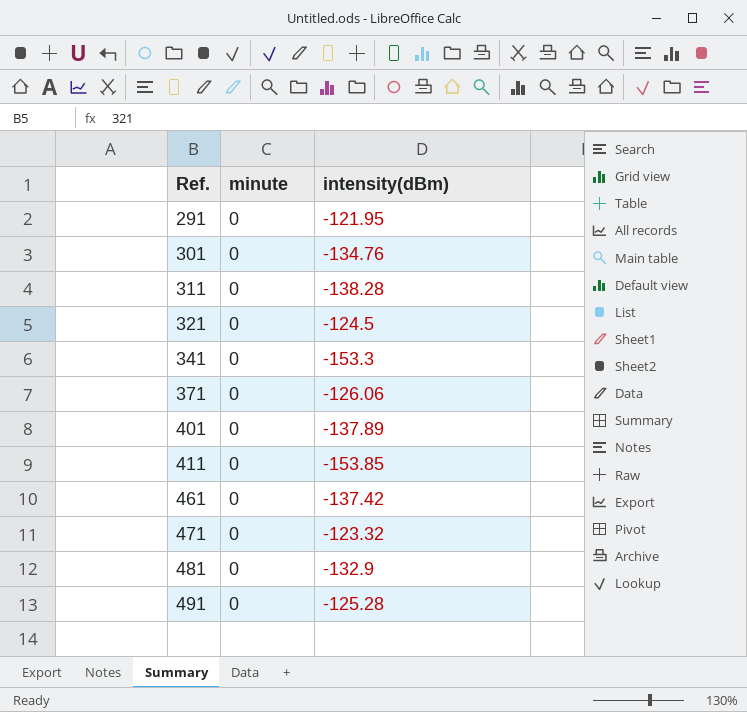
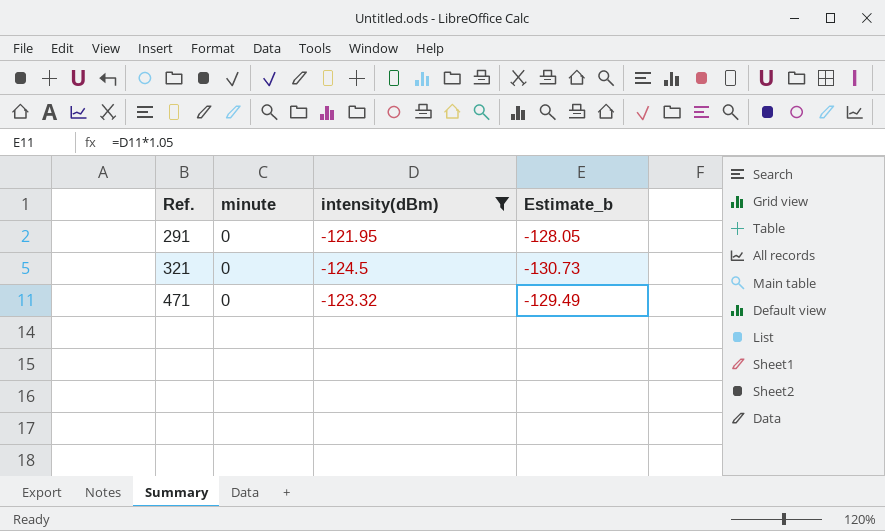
filter: none -> intensity(dBm) >= -124.5
column Estimate_b | formula: none -> [intensity(dBm)] * 1.05

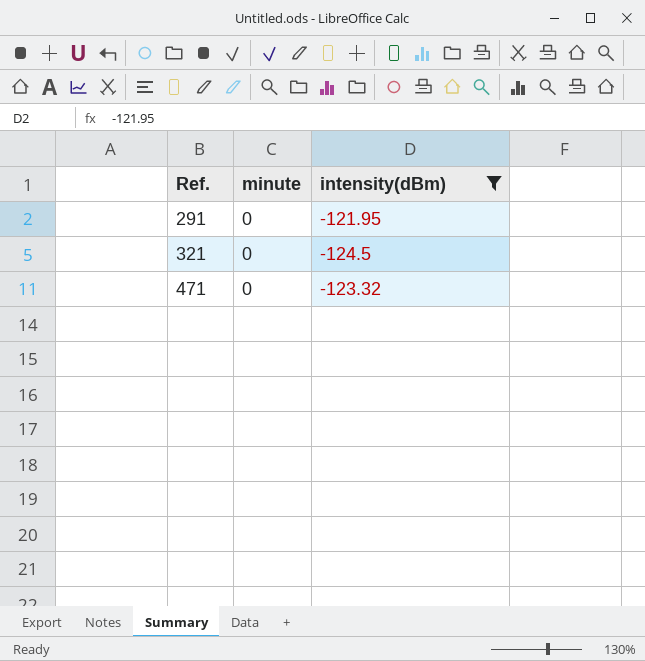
column Estimate_b | formula: [intensity(dBm)] * 1.05 -> none

